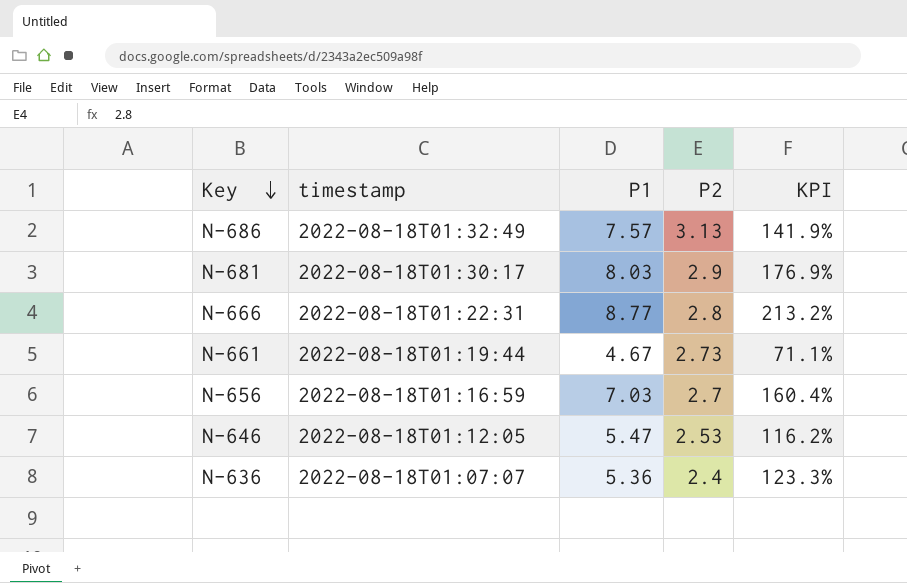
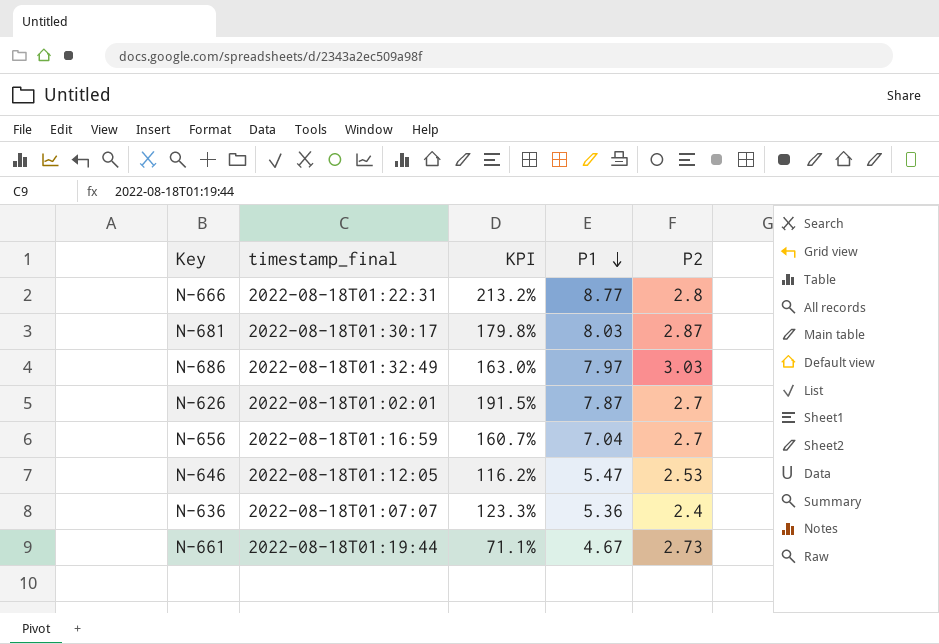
row order: Key descending -> P1 descending
column name: timestamp -> timestamp_final
column KPI | position: 5 -> 3
N-681 | KPI: 176.9% -> 179.8%
N-681 | P2: 2.9 -> 2.87
N-686 | KPI: 141.9% -> 163.0%
N-686 | P1: 7.57 -> 7.97
N-686 | P2: 3.13 -> 3.03
row N-626: none -> 2022-08-18T01:02:01 | 191.5% | 7.87 | 2.7
N-656 | KPI: 160.4% -> 160.7%
N-656 | P1: 7.03 -> 7.04

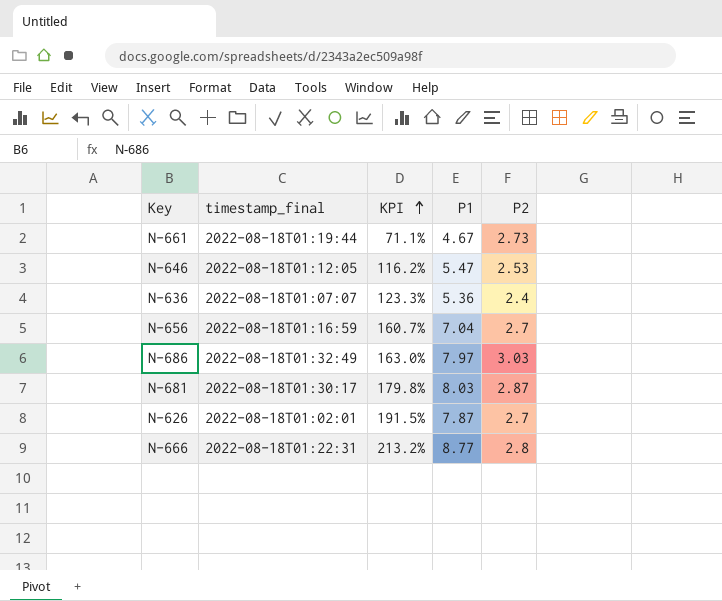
row order: P1 descending -> KPI ascending

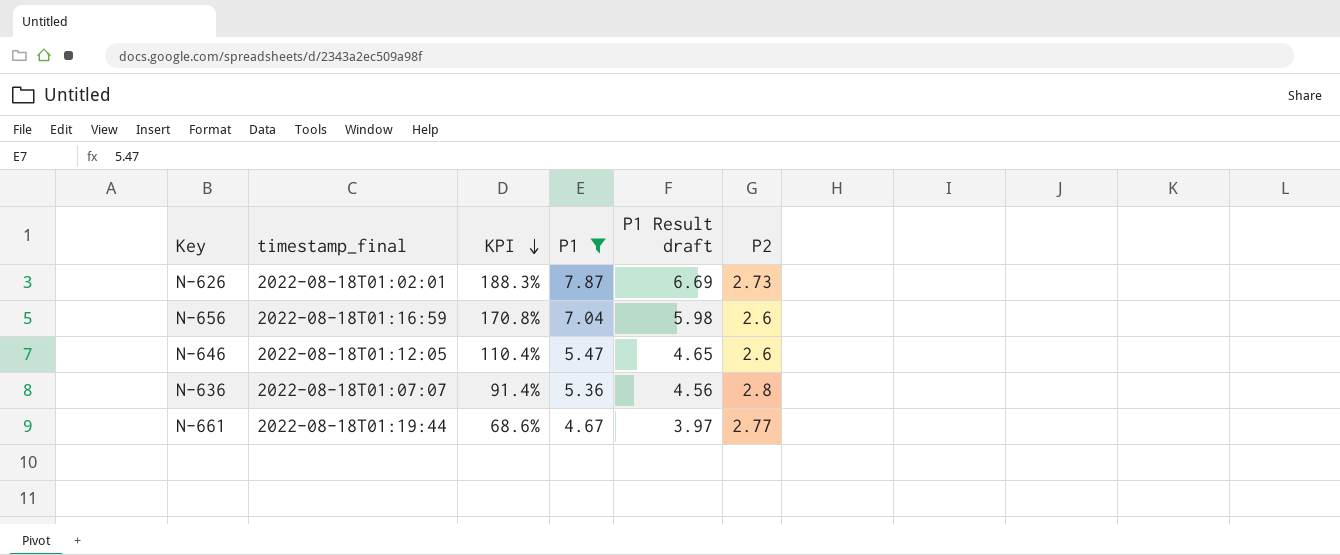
filter: none -> P1 <= 7.87
row order: KPI ascending -> KPI descending
column P1 Result draft | formula: none -> [P1] * 0.85
N-626 | KPI: 191.5% -> 188.3%
N-626 | P2: 2.7 -> 2.73
N-656 | KPI: 160.7% -> 170.8%
N-656 | P2: 2.7 -> 2.6
N-646 | KPI: 116.2% -> 110.4%
N-646 | P2: 2.53 -> 2.6
N-636 | KPI: 123.3% -> 91.4%
N-636 | P2: 2.4 -> 2.8
N-661 | KPI: 71.1% -> 68.6%
N-661 | P2: 2.73 -> 2.77

